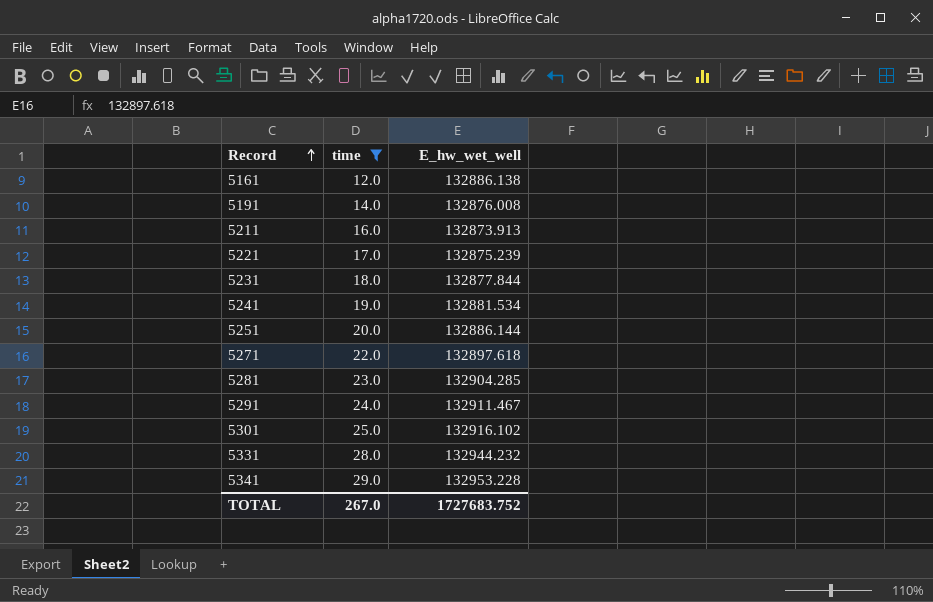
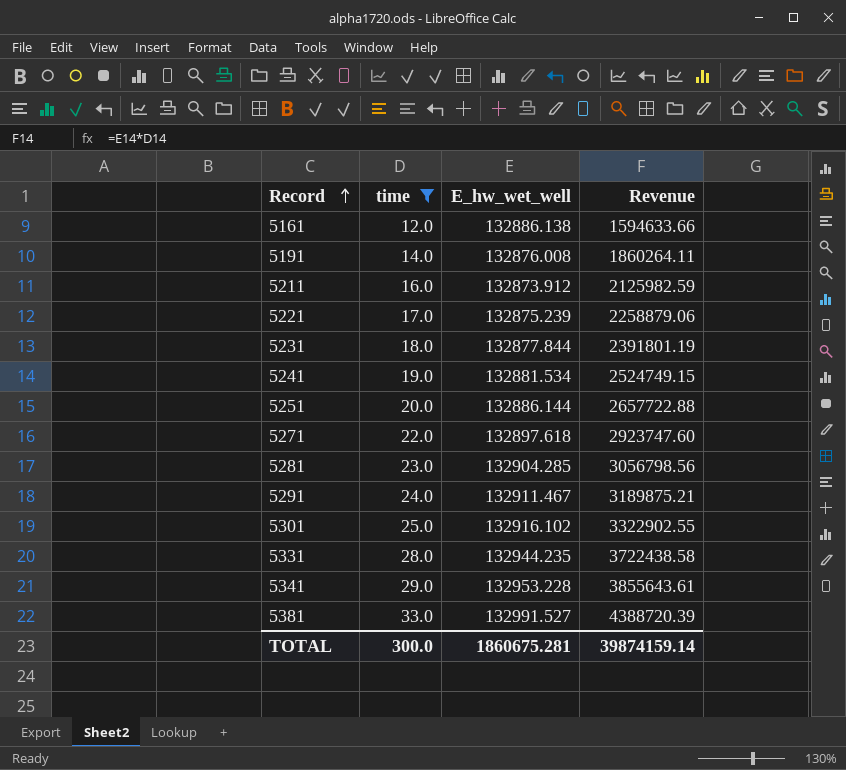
column Revenue | formula: none -> [time] * [E_hw_wet_well]
5211 | E_hw_wet_well: 132873.913 -> 132873.912
5331 | E_hw_wet_well: 132944.232 -> 132944.235
row 5381: none -> 33.0 | 132991.527 | 4388720.39
TOTAL | time: 267.0 -> 300.0
TOTAL | E_hw_wet_well: 1727683.752 -> 1860675.281

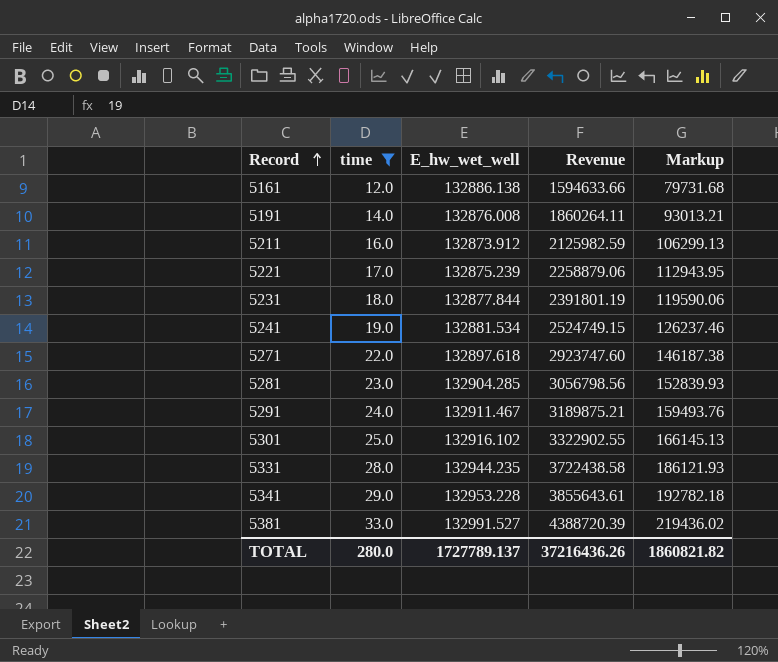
column Markup | formula: none -> [Revenue] * 0.05
row 5251: 20.0 | 132886.144 | 2657722.88 -> none
TOTAL | time: 300.0 -> 280.0
TOTAL | E_hw_wet_well: 1860675.281 -> 1727789.137
TOTAL | Revenue: 39874159.14 -> 37216436.26

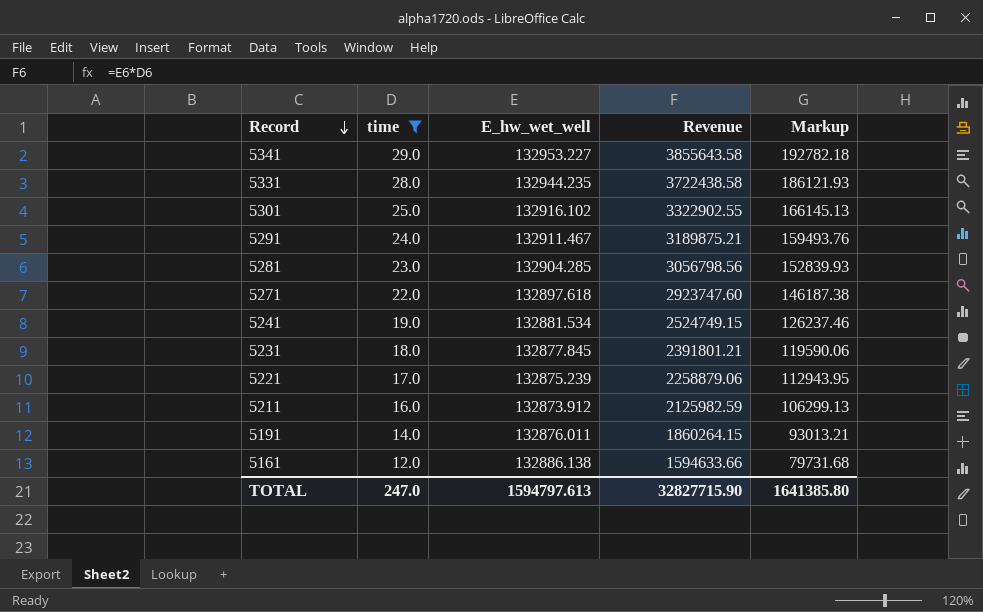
row order: Record ascending -> Record descending
row 5381: 33.0 | 132991.527 | 4388720.39 | 219436.02 -> none
5341 | E_hw_wet_well: 132953.228 -> 132953.227
5341 | Revenue: 3855643.61 -> 3855643.58
5231 | E_hw_wet_well: 132877.844 -> 132877.845
5231 | Revenue: 2391801.19 -> 2391801.21
5191 | E_hw_wet_well: 132876.008 -> 132876.011
5191 | Revenue: 1860264.11 -> 1860264.15
TOTAL | time: 280.0 -> 247.0
TOTAL | E_hw_wet_well: 1727789.137 -> 1594797.613
TOTAL | Revenue: 37216436.26 -> 32827715.90
TOTAL | Markup: 1860821.82 -> 1641385.80

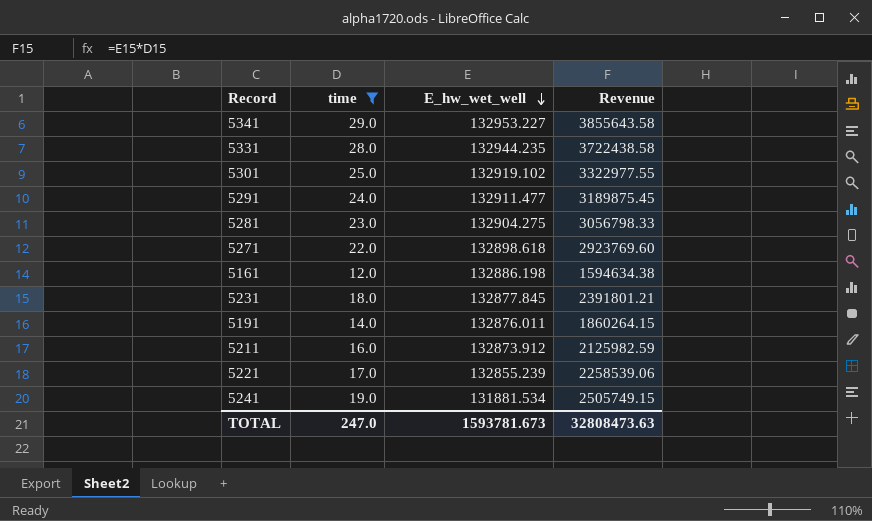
row order: Record descending -> E_hw_wet_well descending
column Markup | formula: [Revenue] * 0.05 -> none
5301 | E_hw_wet_well: 132916.102 -> 132919.102
5301 | Revenue: 3322902.55 -> 3322977.55
5291 | E_hw_wet_well: 132911.467 -> 132911.477
5291 | Revenue: 3189875.21 -> 3189875.45
5281 | E_hw_wet_well: 132904.285 -> 132904.275
5281 | Revenue: 3056798.56 -> 3056798.33
5271 | E_hw_wet_well: 132897.618 -> 132898.618
5271 | Revenue: 2923747.60 -> 2923769.60
5161 | E_hw_wet_well: 132886.138 -> 132886.198
5161 | Revenue: 1594633.66 -> 1594634.38
5221 | E_hw_wet_well: 132875.239 -> 132855.239
5221 | Revenue: 2258879.06 -> 2258539.06
5241 | E_hw_wet_well: 132881.534 -> 131881.534
5241 | Revenue: 2524749.15 -> 2505749.15
TOTAL | E_hw_wet_well: 1594797.613 -> 1593781.673
TOTAL | Revenue: 32827715.90 -> 32808473.63

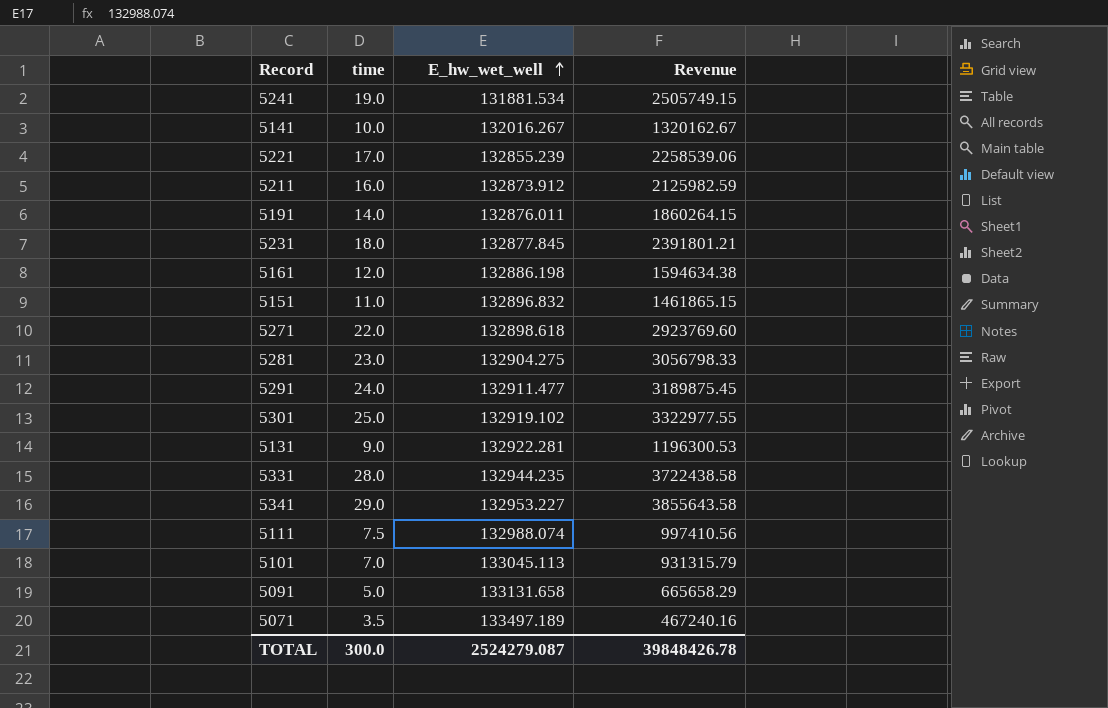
filter: time >= 12.0 -> none
row order: E_hw_wet_well descending -> E_hw_wet_well ascending
TOTAL | time: 247.0 -> 300.0
TOTAL | E_hw_wet_well: 1593781.673 -> 2524279.087
TOTAL | Revenue: 32808473.63 -> 39848426.78

